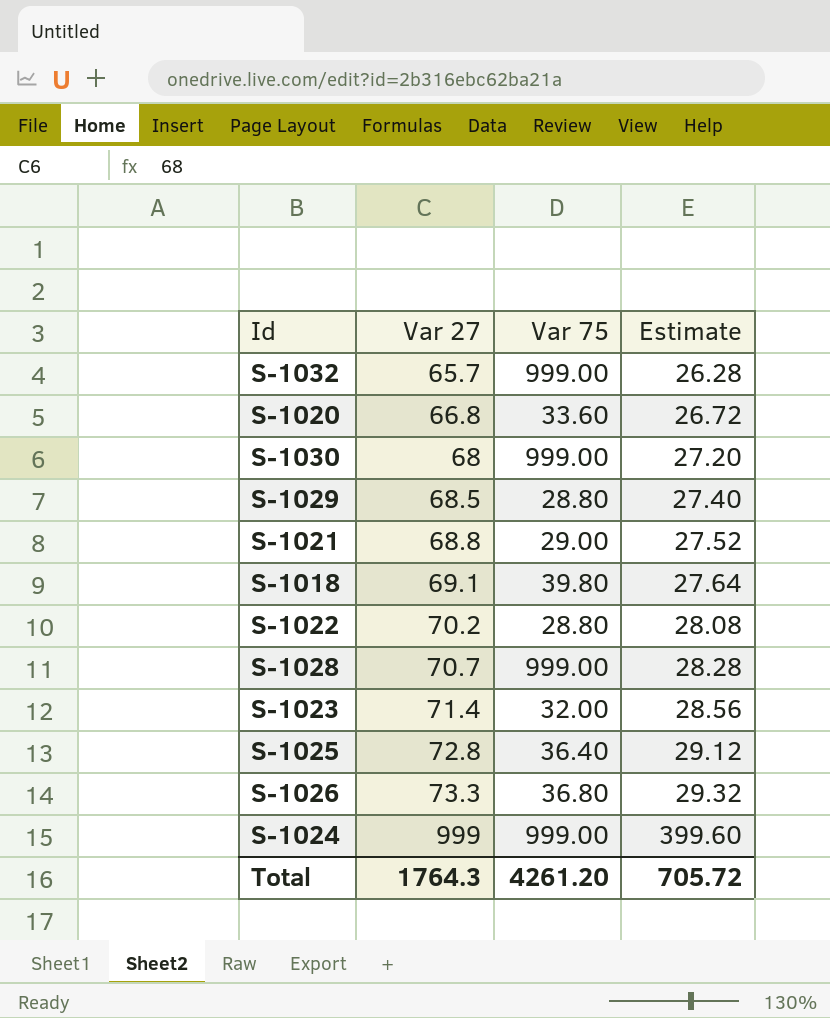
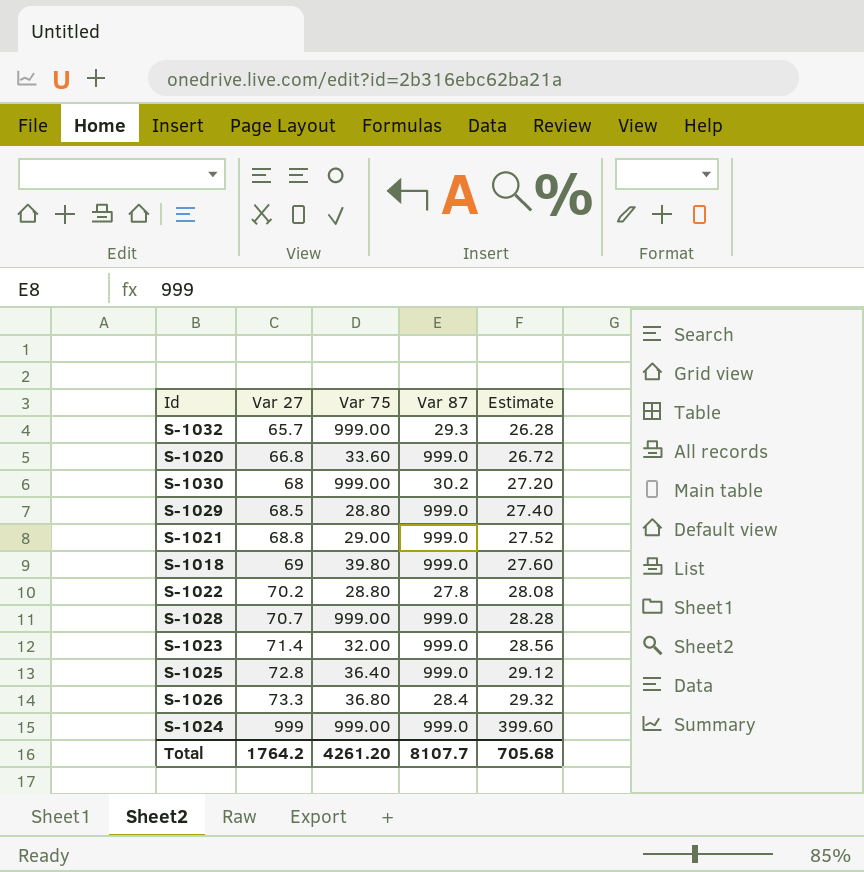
column Var 87 | position: none -> 4
S-1018 | Var 27: 69.1 -> 69
S-1018 | Estimate: 27.64 -> 27.60
Total | Var 27: 1764.3 -> 1764.2
Total | Estimate: 705.72 -> 705.68

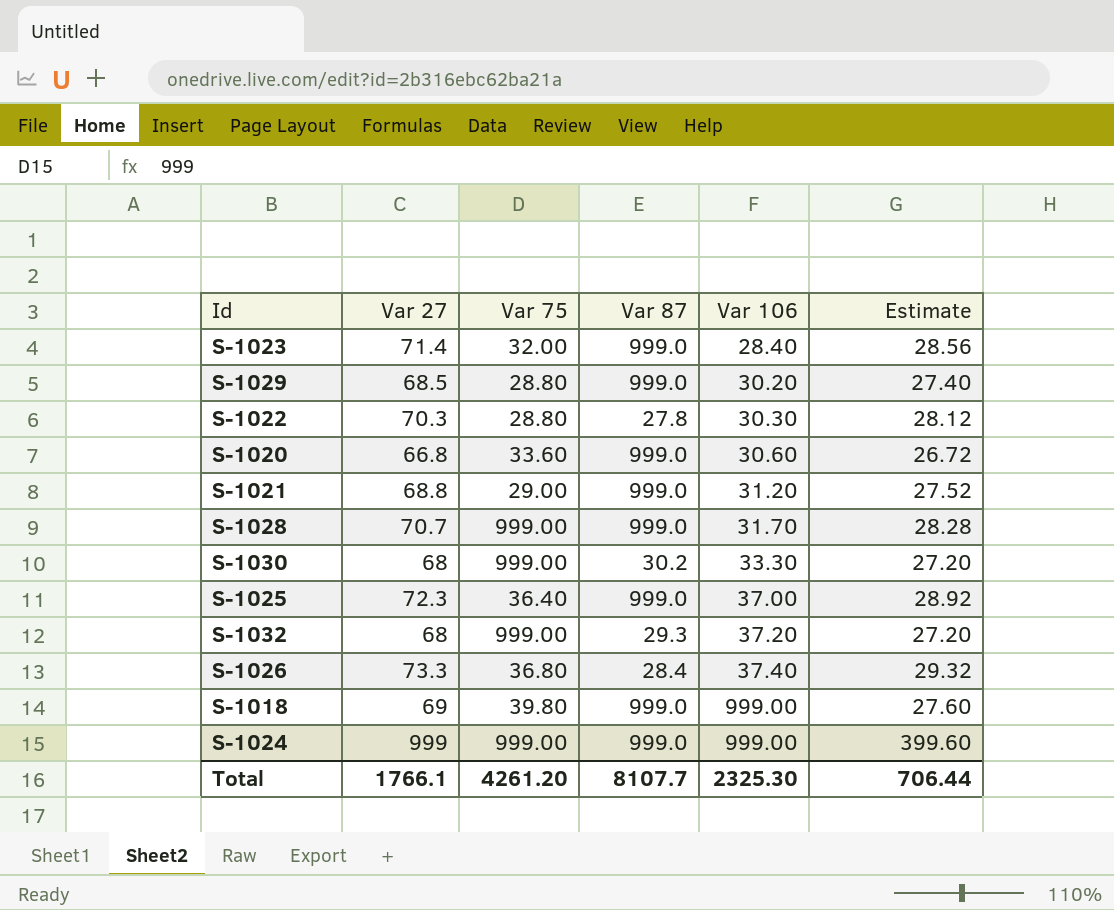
row order: Var 27 ascending -> Var 106 ascending
column Var 106 | position: none -> 5
S-1022 | Var 27: 70.2 -> 70.3
S-1022 | Estimate: 28.08 -> 28.12
S-1025 | Var 27: 72.8 -> 72.3
S-1025 | Estimate: 29.12 -> 28.92
S-1032 | Var 27: 65.7 -> 68
S-1032 | Estimate: 26.28 -> 27.20
Total | Var 27: 1764.2 -> 1766.1
Total | Estimate: 705.68 -> 706.44

